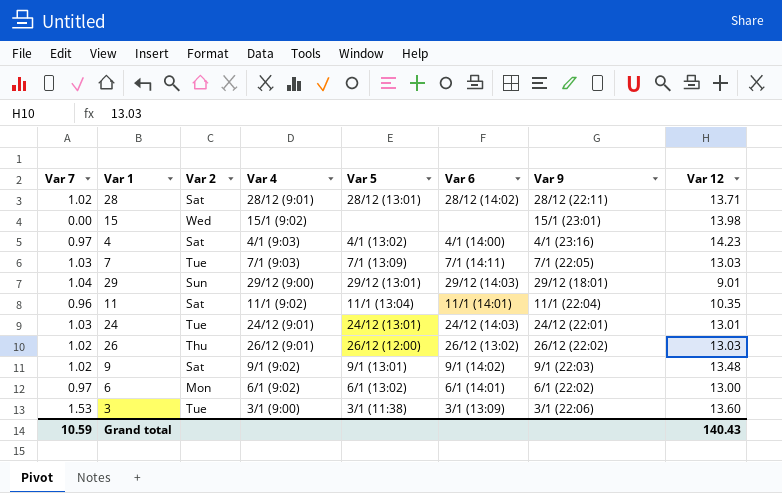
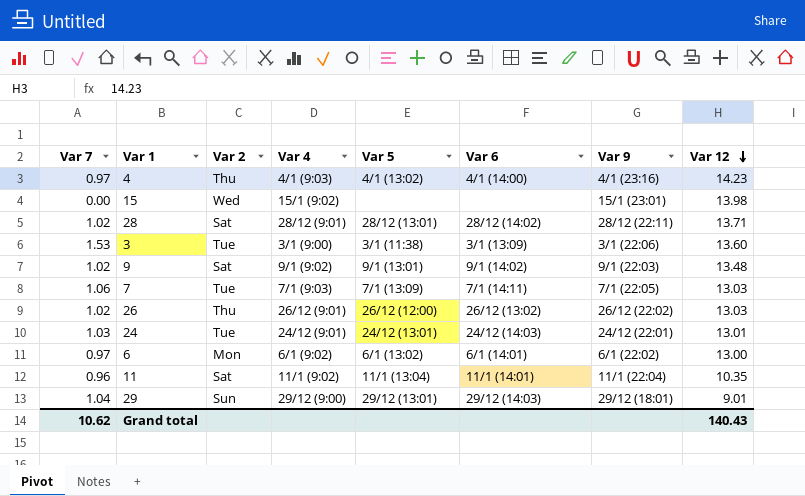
row order: none -> Var 12 descending
4 | Var 2: Sat -> Thu
7 | Var 7: 1.03 -> 1.06
Grand total | Var 7: 10.59 -> 10.62

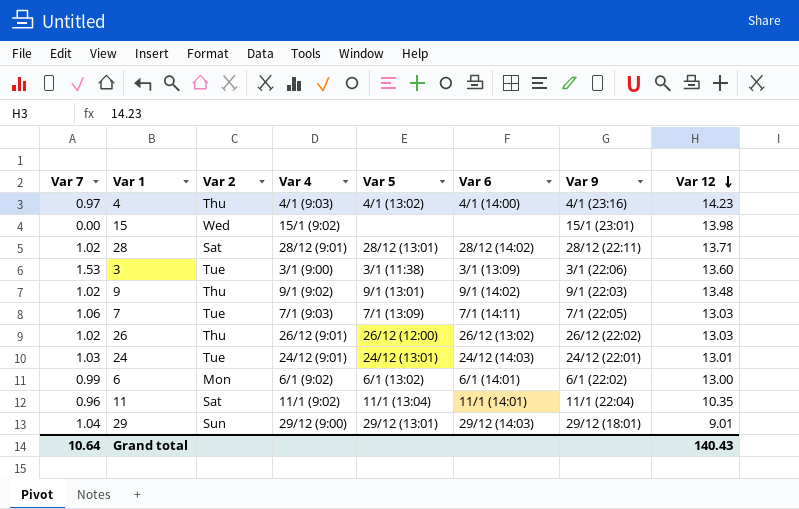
9 | Var 2: Sat -> Thu
6 | Var 7: 0.97 -> 0.99
Grand total | Var 7: 10.62 -> 10.64

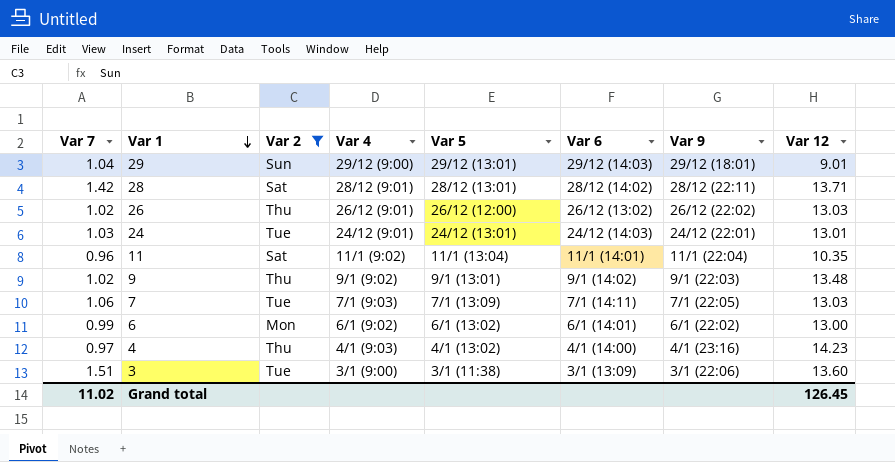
filter: none -> Var 2 != Wed
row order: Var 12 descending -> Var 1 descending
28 | Var 7: 1.02 -> 1.42
3 | Var 7: 1.53 -> 1.51
Grand total | Var 7: 10.64 -> 11.02
Grand total | Var 12: 140.43 -> 126.45

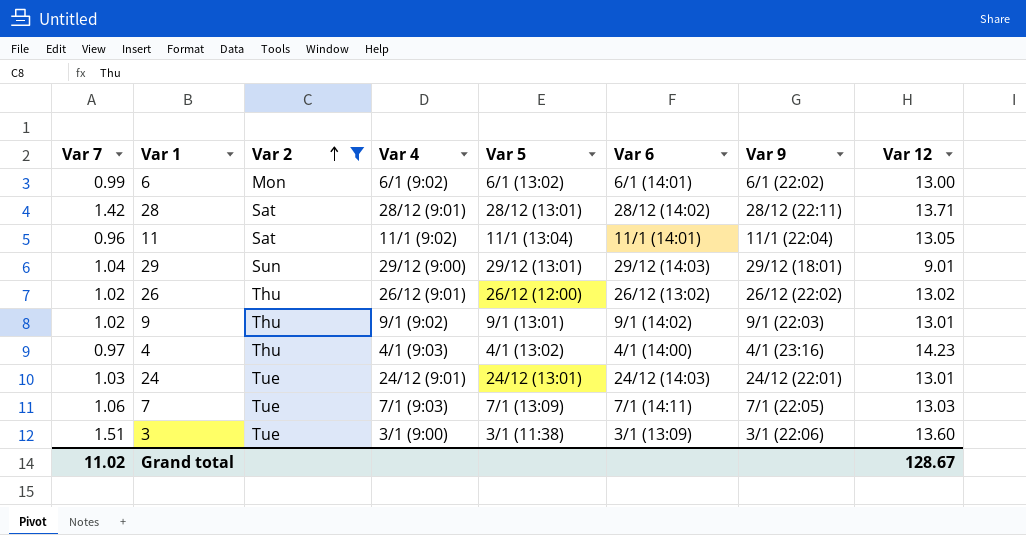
row order: Var 1 descending -> Var 2 ascending
11 | Var 12: 10.35 -> 13.05
26 | Var 12: 13.03 -> 13.02
9 | Var 12: 13.48 -> 13.01
Grand total | Var 12: 126.45 -> 128.67

